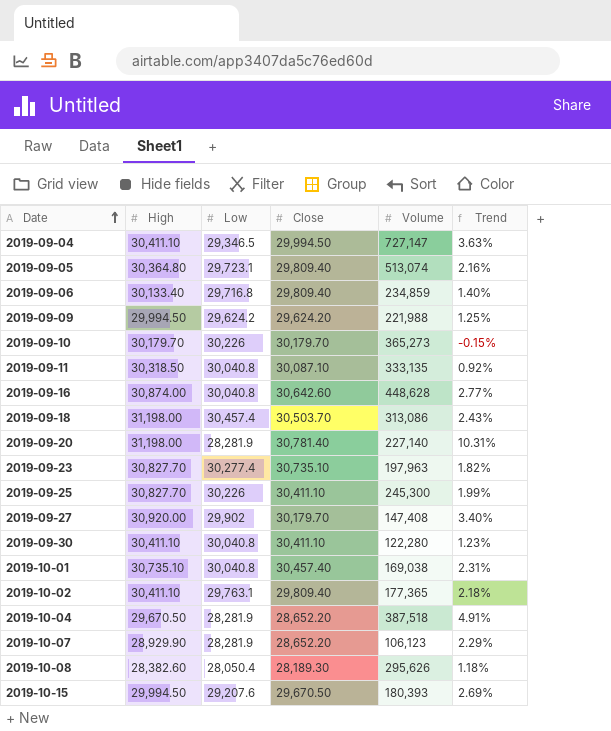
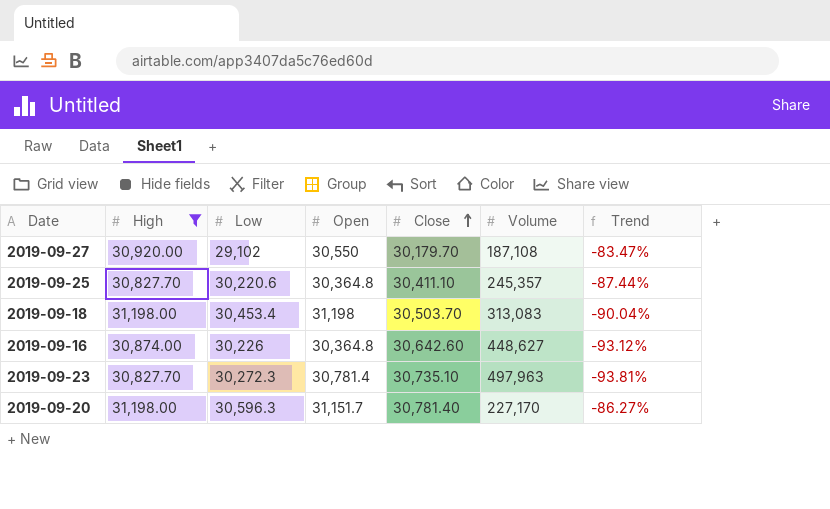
filter: none -> High >= 30,827.70
row order: Date ascending -> Close ascending
column Open | position: none -> 4
column Trend | formula: ([High] - [Low]) / [Low] -> ([High] - [Volume]) / [Volume]
2019-09-27 | Low: 29,902 -> 29,102
2019-09-27 | Volume: 147,408 -> 187,108
2019-09-25 | Low: 30,226 -> 30,220.6
2019-09-25 | Volume: 245,300 -> 245,357
2019-09-18 | Low: 30,457.4 -> 30,453.4
2019-09-18 | Volume: 313,086 -> 313,083
2019-09-16 | Low: 30,040.8 -> 30,226
2019-09-16 | Volume: 448,628 -> 448,627
2019-09-23 | Low: 30,277.4 -> 30,272.3
2019-09-23 | Volume: 197,963 -> 497,963
2019-09-20 | Low: 28,281.9 -> 30,596.3
2019-09-20 | Volume: 227,140 -> 227,170

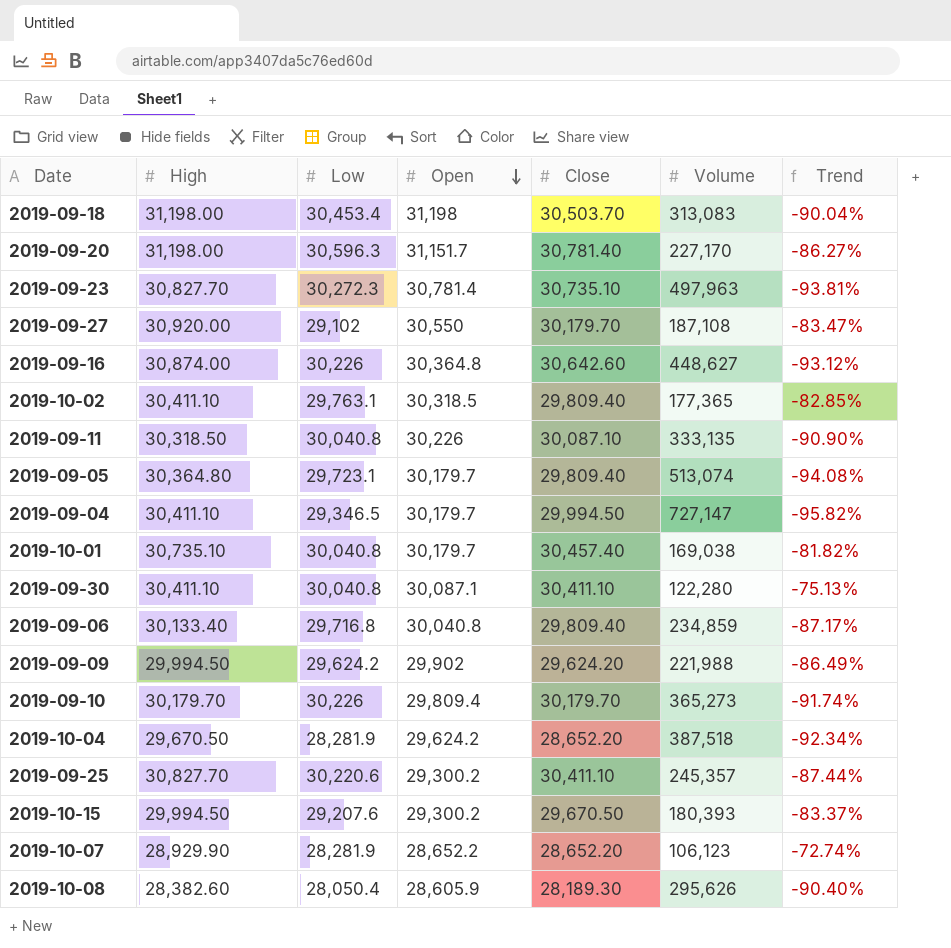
filter: High >= 30,827.70 -> none
row order: Close ascending -> Open descending
2019-09-25 | Open: 30,364.8 -> 29,300.2

